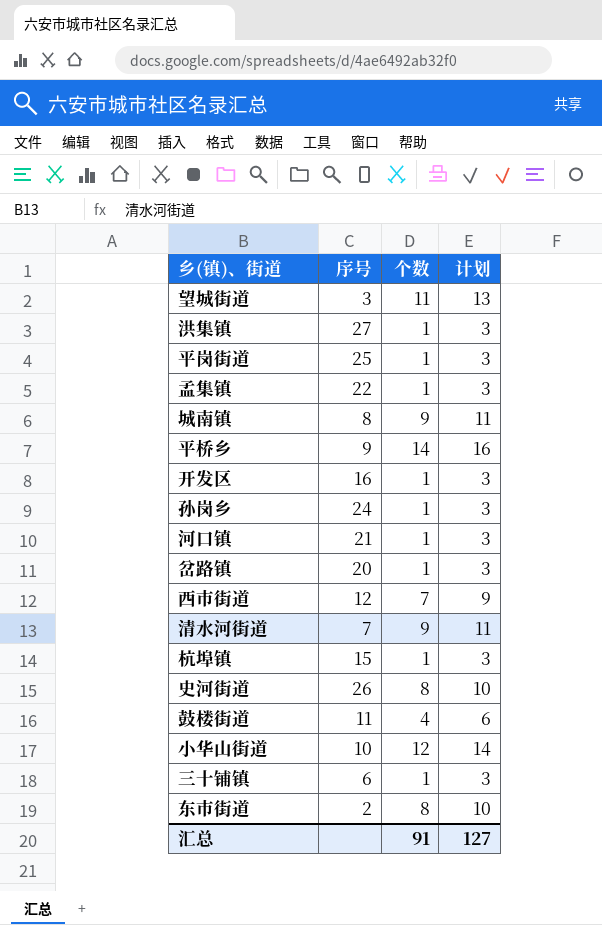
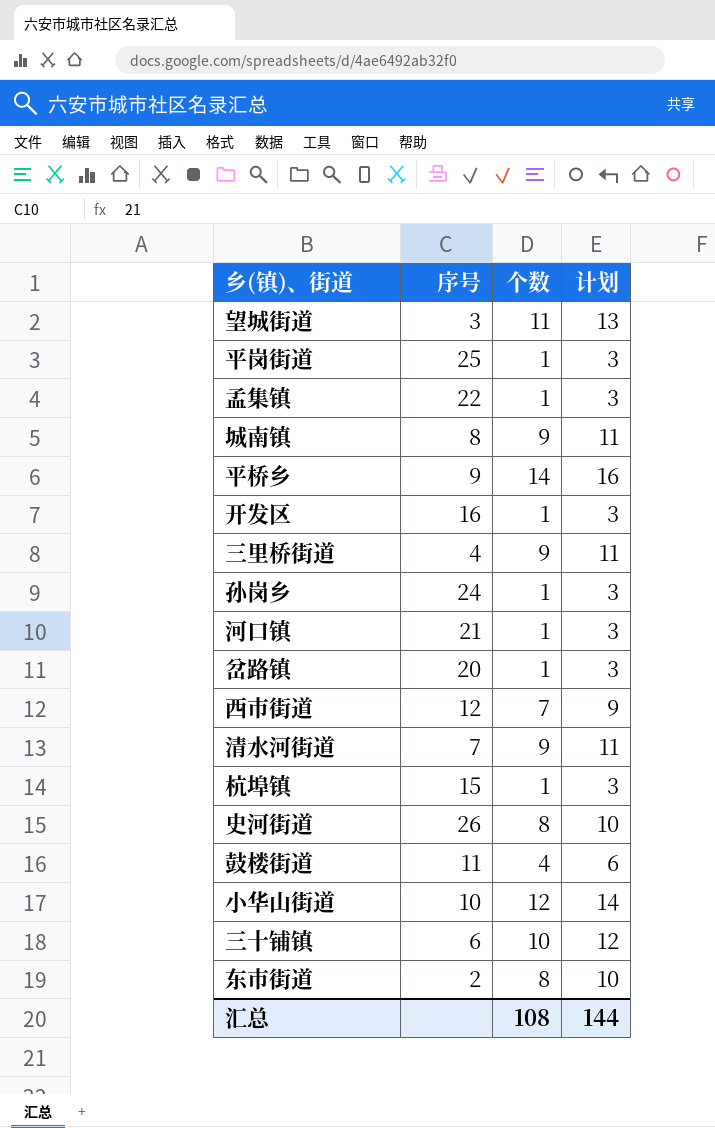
row 洪集镇: 27 | 1 | 3 -> none
row 三里桥街道: none -> 4 | 9 | 11
三十铺镇 | 个数: 1 -> 10
三十铺镇 | 计划: 3 -> 12
汇总 | 个数: 91 -> 108
汇总 | 计划: 127 -> 144

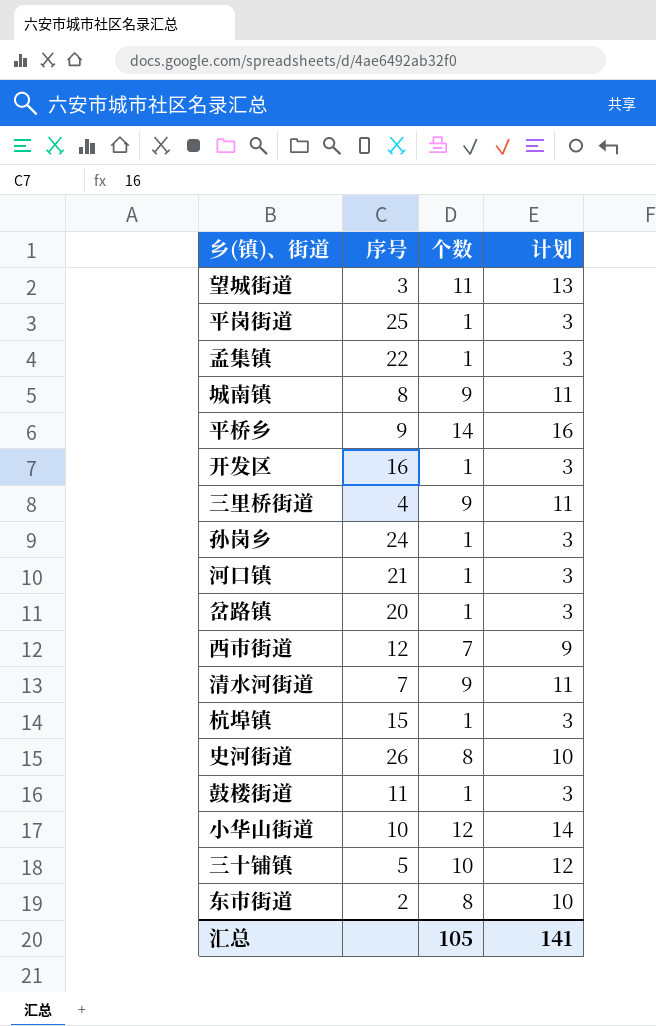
鼓楼街道 | 个数: 4 -> 1
鼓楼街道 | 计划: 6 -> 3
三十铺镇 | 序号: 6 -> 5
汇总 | 个数: 108 -> 105
汇总 | 计划: 144 -> 141

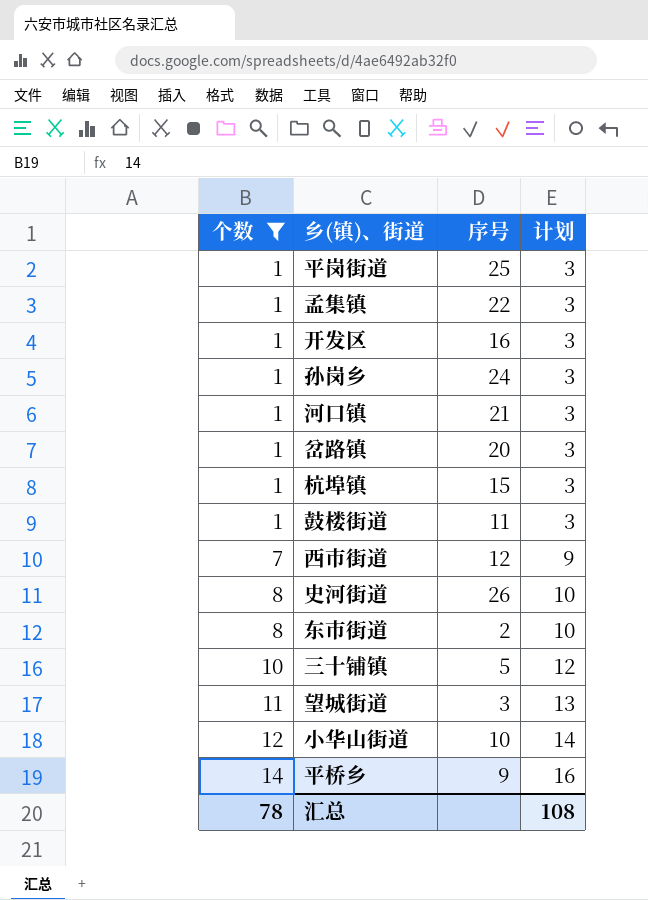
filter: none -> 个数 != 9
row order: none -> 个数 ascending
column 个数 | position: 3 -> 1
汇总 | 个数: 105 -> 78
汇总 | 计划: 141 -> 108

